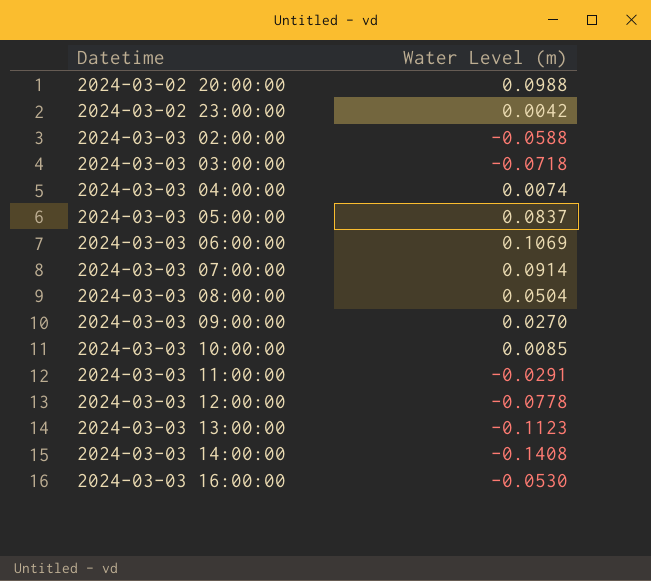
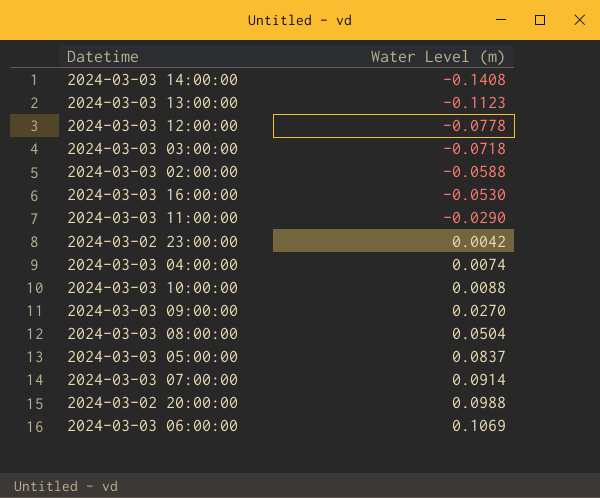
row order: Datetime ascending -> Water Level (m) ascending
2024-03-03 11:00:00 | Water Level (m): -0.0291 -> -0.0290
2024-03-03 10:00:00 | Water Level (m): 0.0085 -> 0.0088

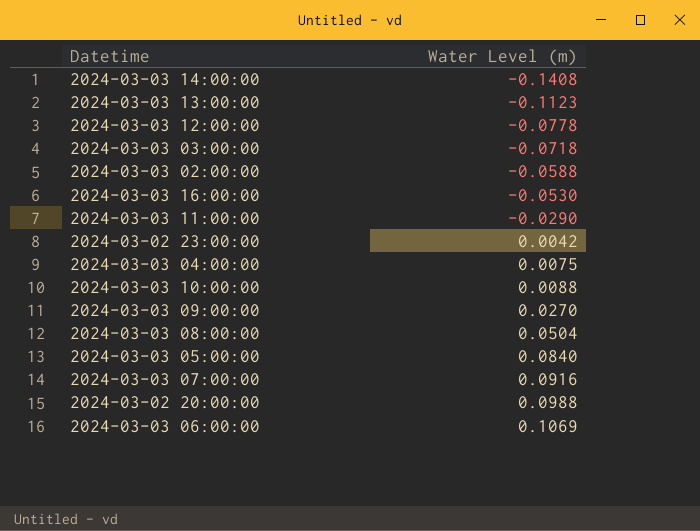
2024-03-03 04:00:00 | Water Level (m): 0.0074 -> 0.0075
2024-03-03 05:00:00 | Water Level (m): 0.0837 -> 0.0840
2024-03-03 07:00:00 | Water Level (m): 0.0914 -> 0.0916

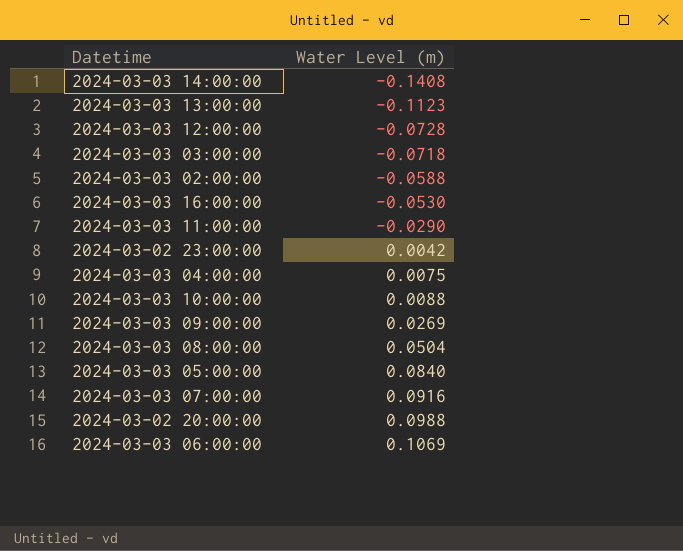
2024-03-03 12:00:00 | Water Level (m): -0.0778 -> -0.0728
2024-03-03 09:00:00 | Water Level (m): 0.0270 -> 0.0269

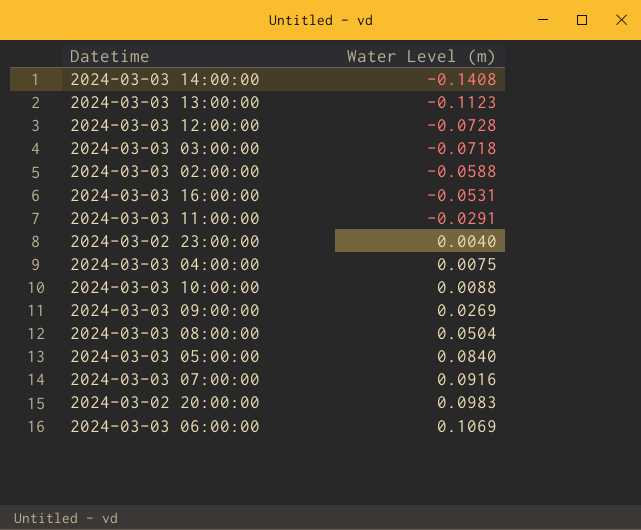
2024-03-03 16:00:00 | Water Level (m): -0.0530 -> -0.0531
2024-03-03 11:00:00 | Water Level (m): -0.0290 -> -0.0291
2024-03-02 23:00:00 | Water Level (m): 0.0042 -> 0.0040
2024-03-02 20:00:00 | Water Level (m): 0.0988 -> 0.0983

